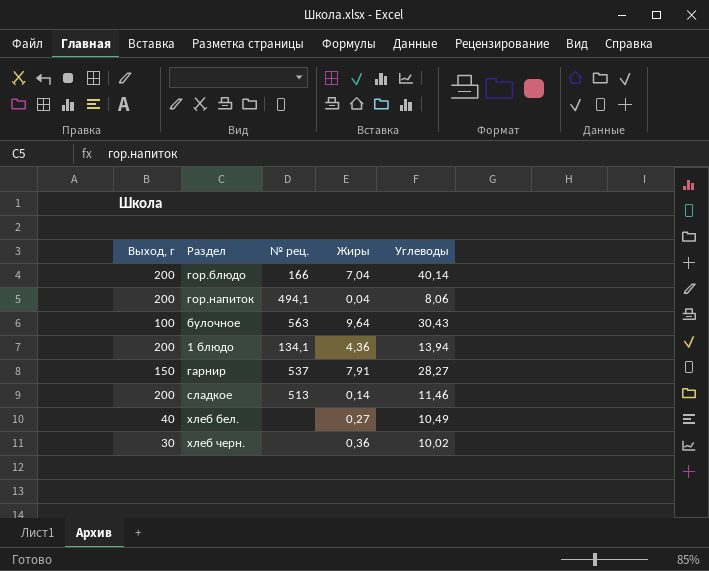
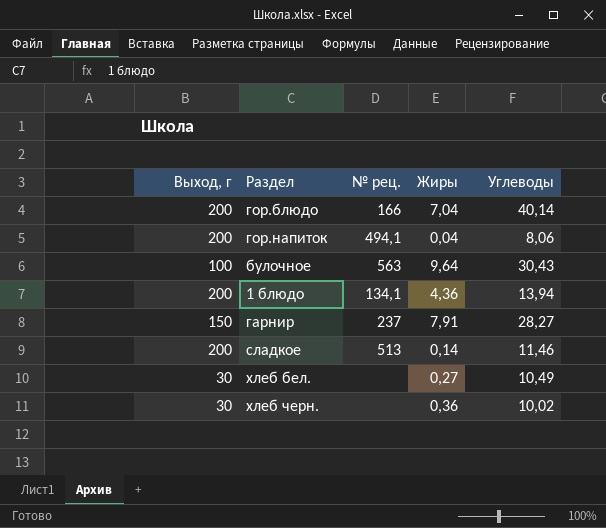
гарнир | № рец.: 537 -> 237
хлеб бел. | Выход, г: 40 -> 30

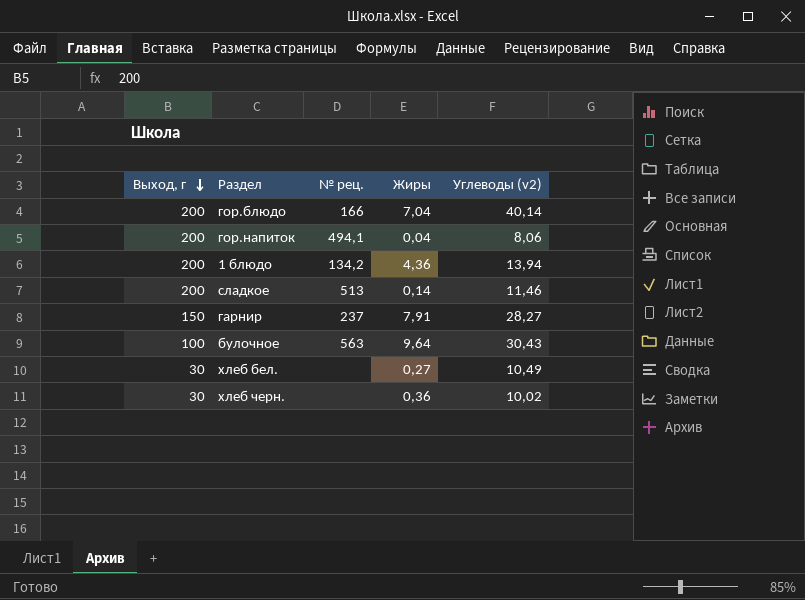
row order: none -> Выход, г descending
column name: Углеводы -> Углеводы (v2)
1 блюдо | № рец.: 134,1 -> 134,2

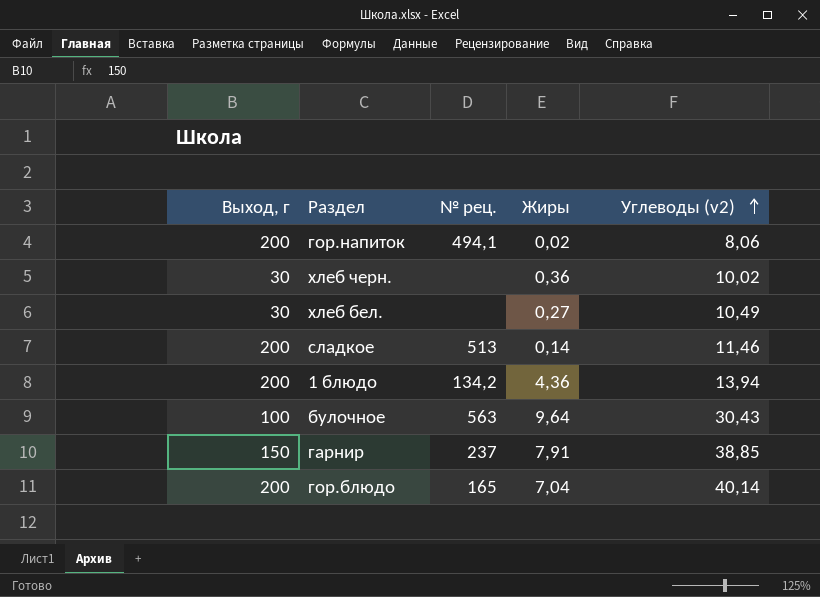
row order: Выход, г descending -> Углеводы (v2) ascending
гор.напиток | Жиры: 0,04 -> 0,02
гарнир | Углеводы (v2): 28,27 -> 38,85
гор.блюдо | № рец.: 166 -> 165

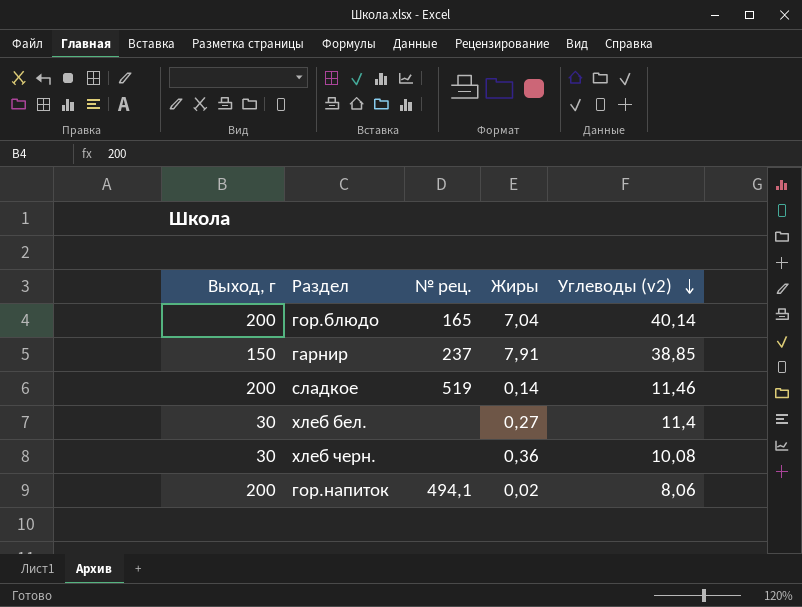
row order: Углеводы (v2) ascending -> Углеводы (v2) descending
row 1 блюдо: 200 | 134,2 | 4,36 | 13,94 -> none
row булочное: 100 | 563 | 9,64 | 30,43 -> none
сладкое | № рец.: 513 -> 519
хлеб бел. | Углеводы (v2): 10,49 -> 11,4
хлеб черн. | Углеводы (v2): 10,02 -> 10,08

